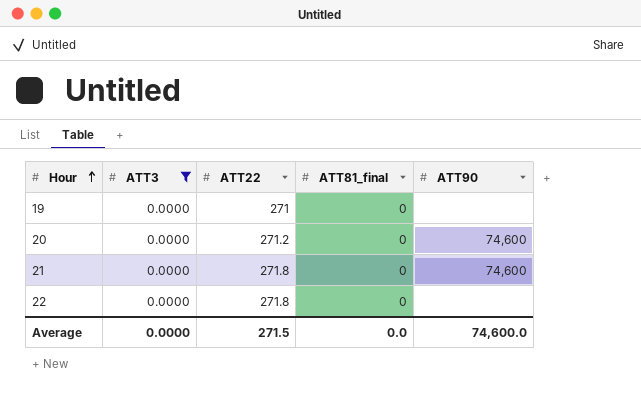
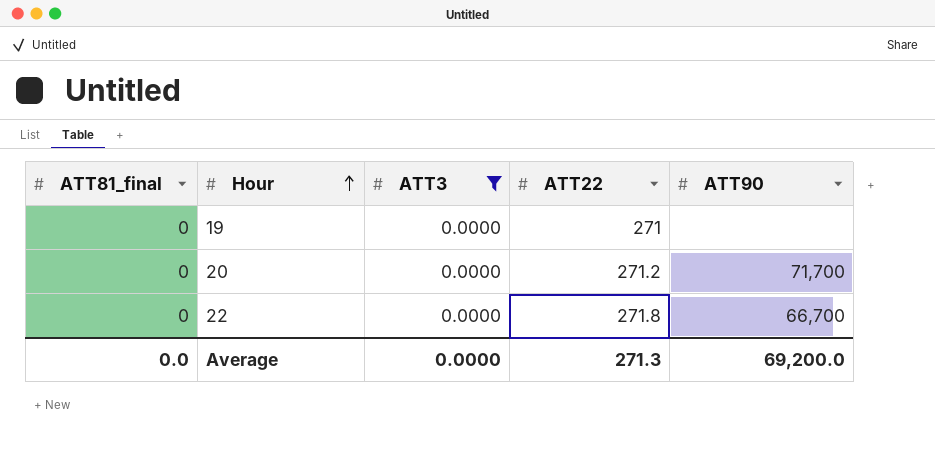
column ATT81_final | position: 4 -> 1
row 21: 0.0000 | 271.8 | 0 | 74,600 -> none
20 | ATT90: 74,600 -> 71,700
22 | ATT90: none -> 66,700
Average | ATT22: 271.5 -> 271.3
Average | ATT90: 74,600.0 -> 69,200.0

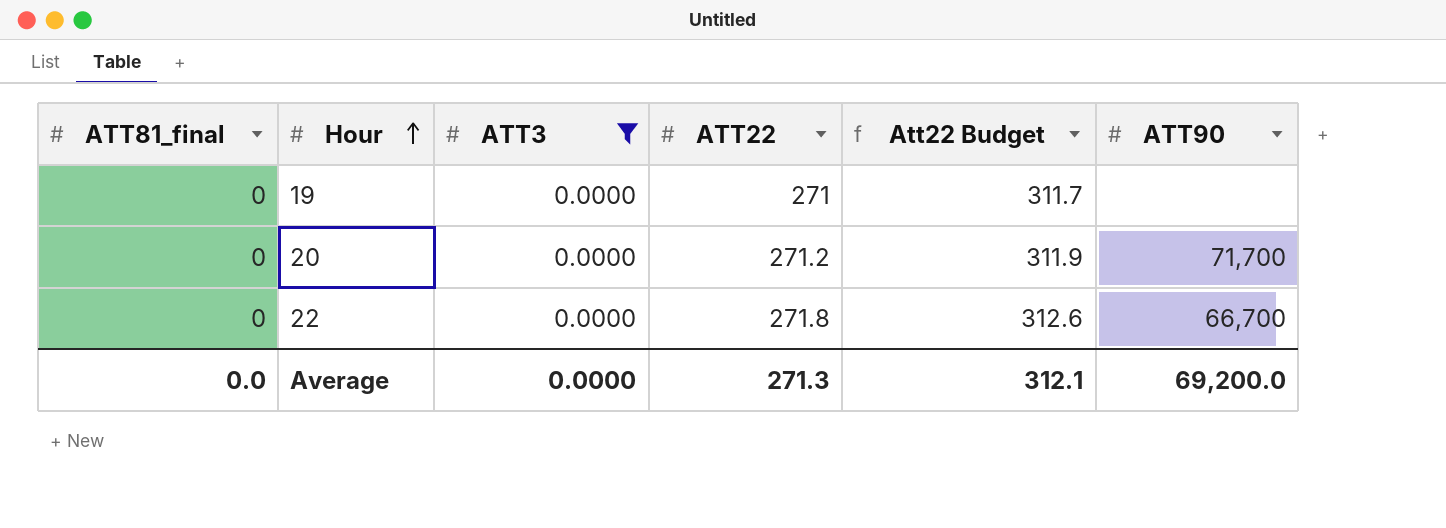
column Att22 Budget | formula: none -> [ATT22] * 1.15

